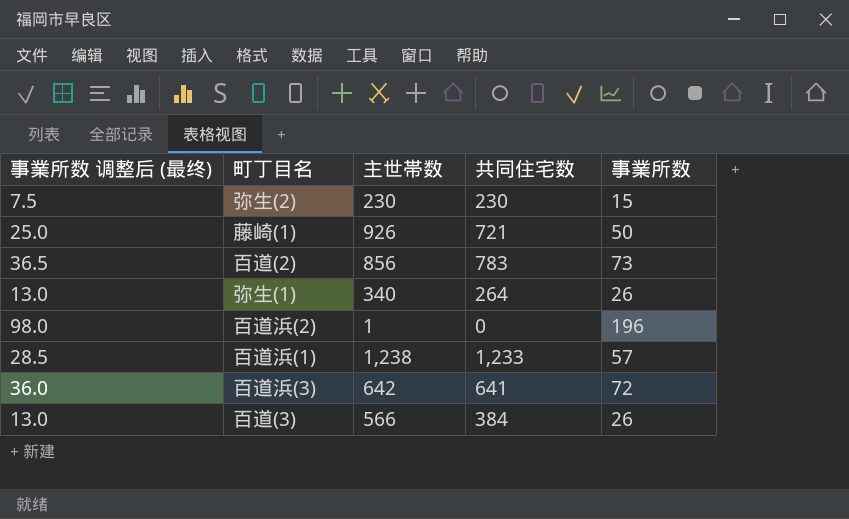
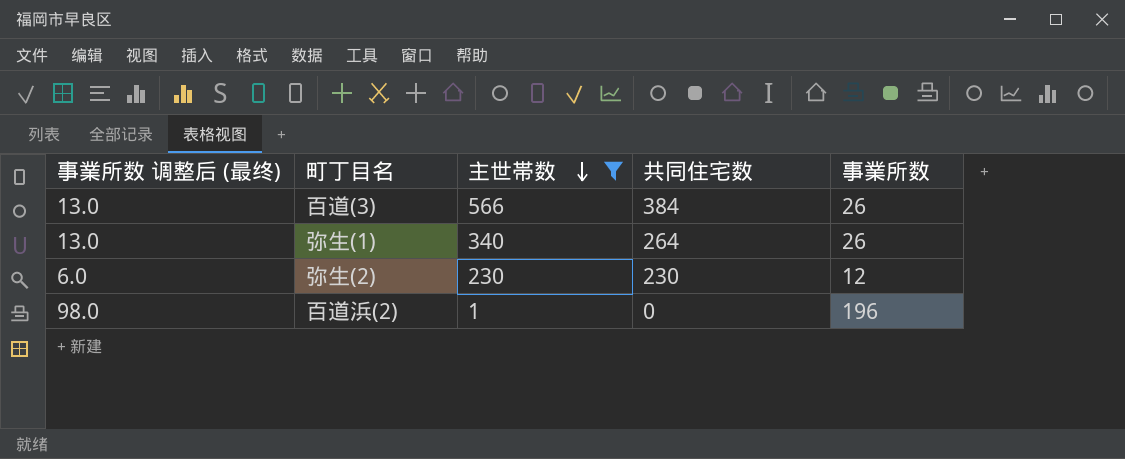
filter: none -> 主世帯数 <= 566
row order: none -> 主世帯数 descending
弥生(2) | 事業所数 调整后 (最终): 7.5 -> 6.0
弥生(2) | 事業所数: 15 -> 12

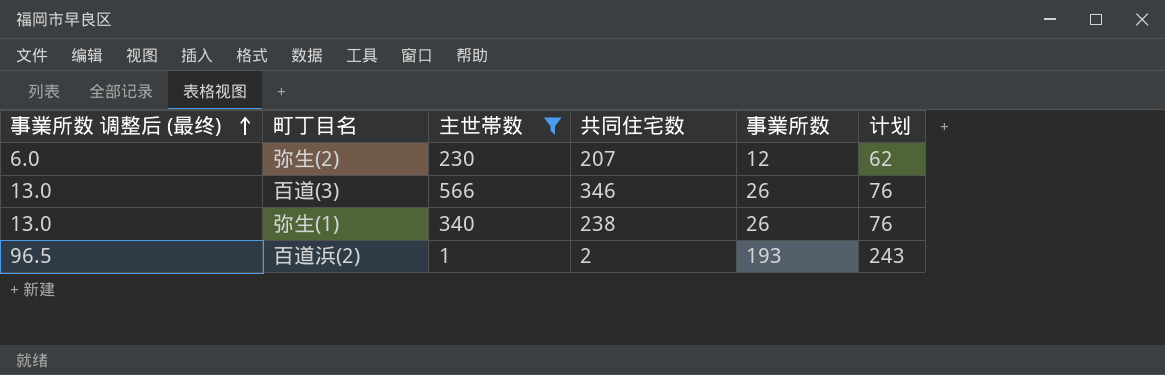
row order: 主世帯数 descending -> 事業所数 调整后 (最终) ascending
column 计划 | formula: none -> [事業所数] + 50
弥生(2) | 共同住宅数: 230 -> 207
百道(3) | 共同住宅数: 384 -> 346
弥生(1) | 共同住宅数: 264 -> 238
百道浜(2) | 事業所数 调整后 (最终): 98.0 -> 96.5
百道浜(2) | 共同住宅数: 0 -> 2
百道浜(2) | 事業所数: 196 -> 193

